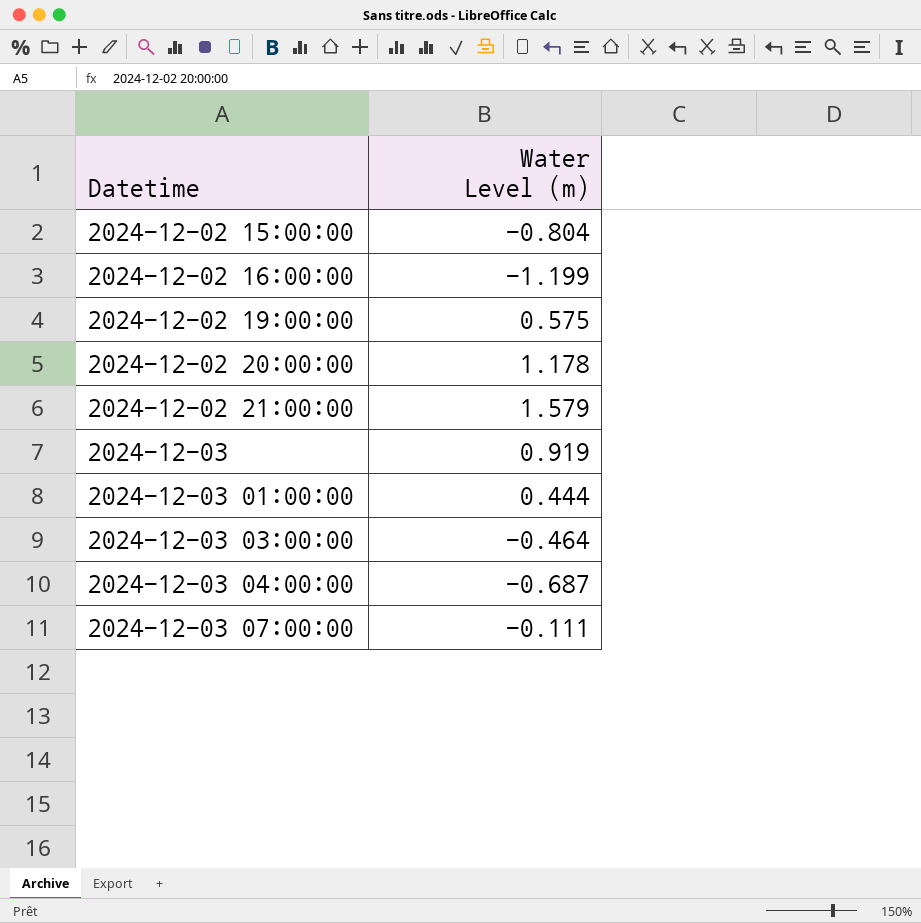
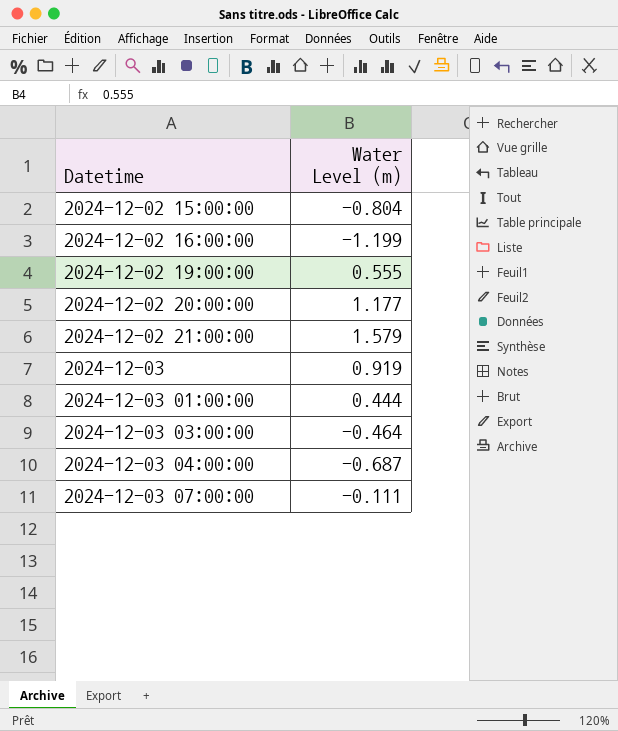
2024-12-02 19:00:00 | Water Level (m): 0.575 -> 0.555
2024-12-02 20:00:00 | Water Level (m): 1.178 -> 1.177

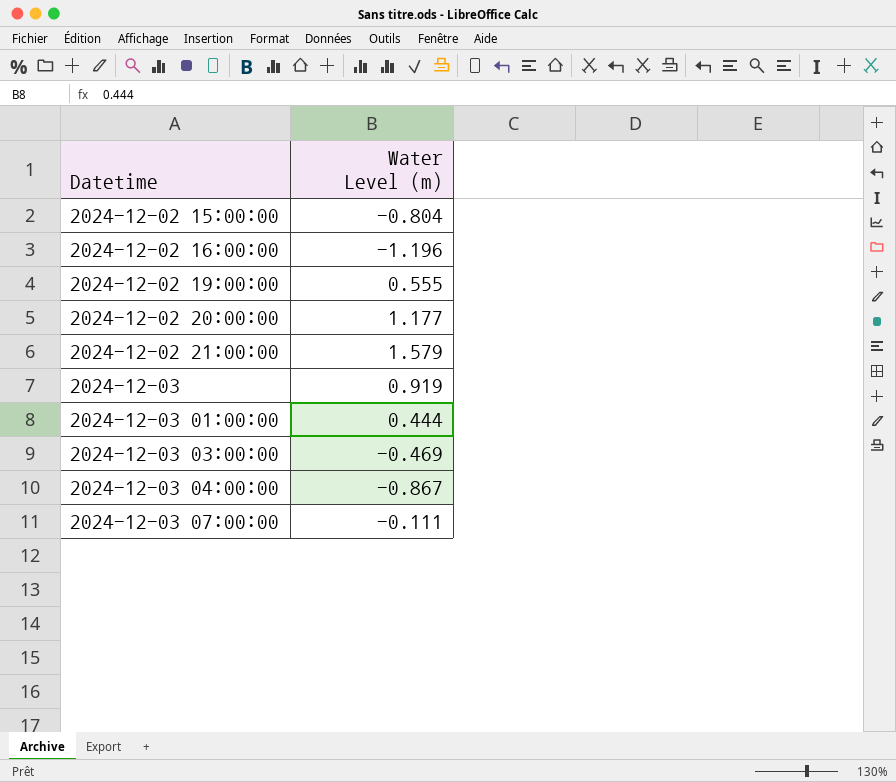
2024-12-02 16:00:00 | Water Level (m): -1.199 -> -1.196
2024-12-03 03:00:00 | Water Level (m): -0.464 -> -0.469
2024-12-03 04:00:00 | Water Level (m): -0.687 -> -0.867

